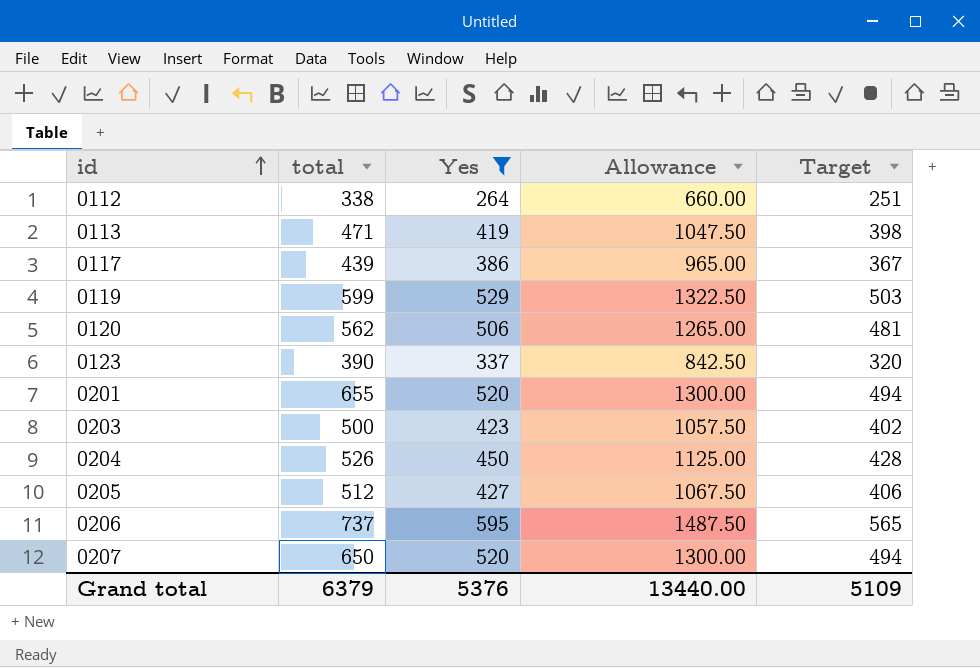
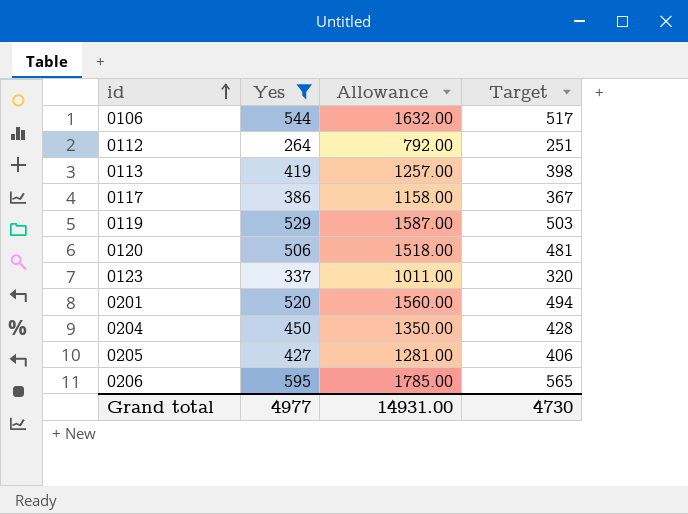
column total | position: 2 -> none
column Allowance | formula: [Yes] * 2.5 -> [Yes] * 3
row 0203: 500 | 423 | 1057.50 | 402 -> none
row 0207: 650 | 520 | 1300.00 | 494 -> none
row 0106: none -> 544 | 1632.00 | 517
Grand total | Yes: 5376 -> 4977
Grand total | Allowance: 13440.00 -> 14931.00
Grand total | Target: 5109 -> 4730

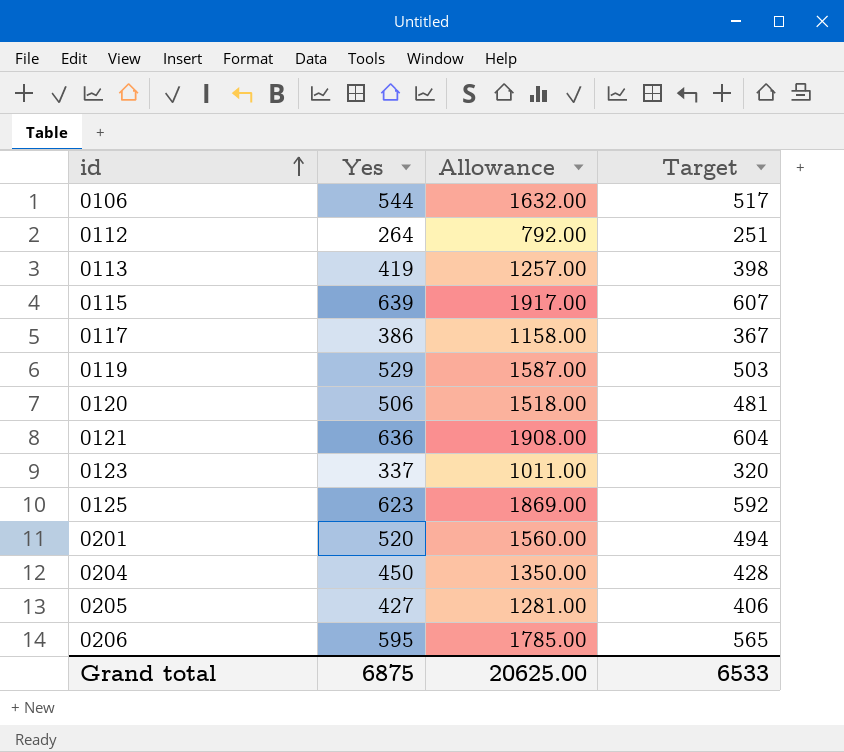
filter: Yes <= 595 -> none
Grand total | Yes: 4977 -> 6875
Grand total | Allowance: 14931.00 -> 20625.00
Grand total | Target: 4730 -> 6533

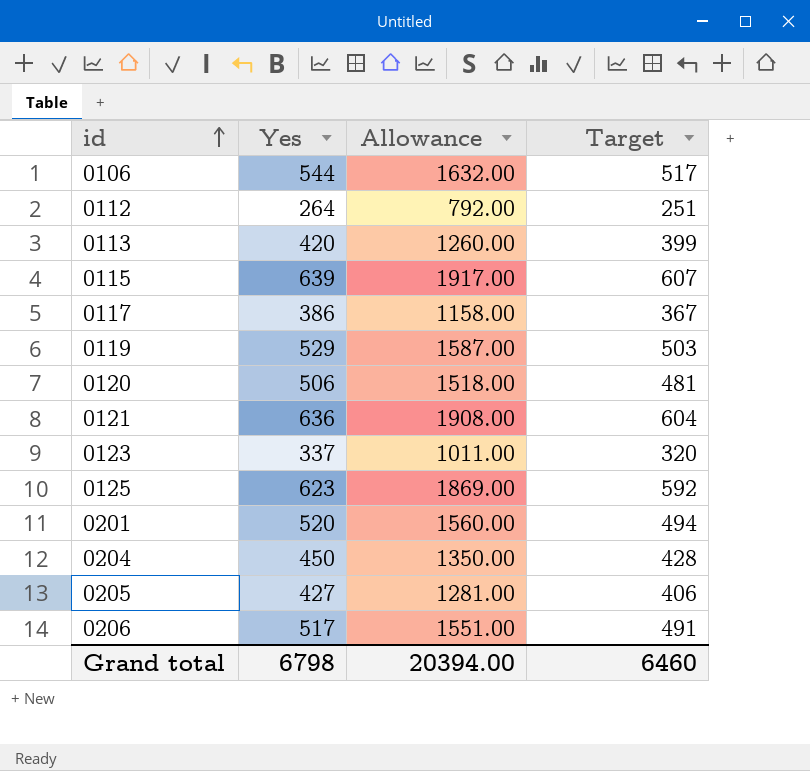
0113 | Yes: 419 -> 420
0113 | Allowance: 1257.00 -> 1260.00
0113 | Target: 398 -> 399
0206 | Yes: 595 -> 517
0206 | Allowance: 1785.00 -> 1551.00
0206 | Target: 565 -> 491
Grand total | Yes: 6875 -> 6798
Grand total | Allowance: 20625.00 -> 20394.00
Grand total | Target: 6533 -> 6460

